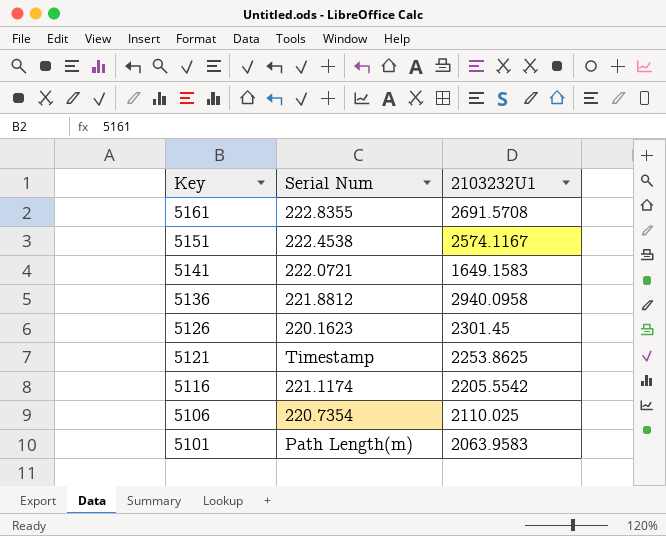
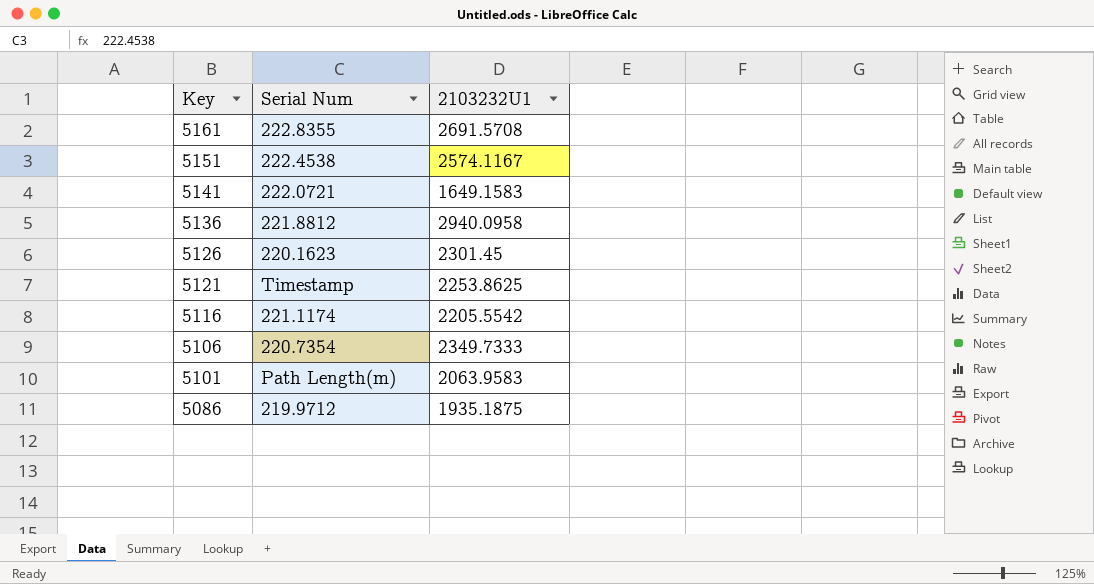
5106 | 2103232U1: 2110.025 -> 2349.7333
row 5086: none -> 219.9712 | 1935.1875

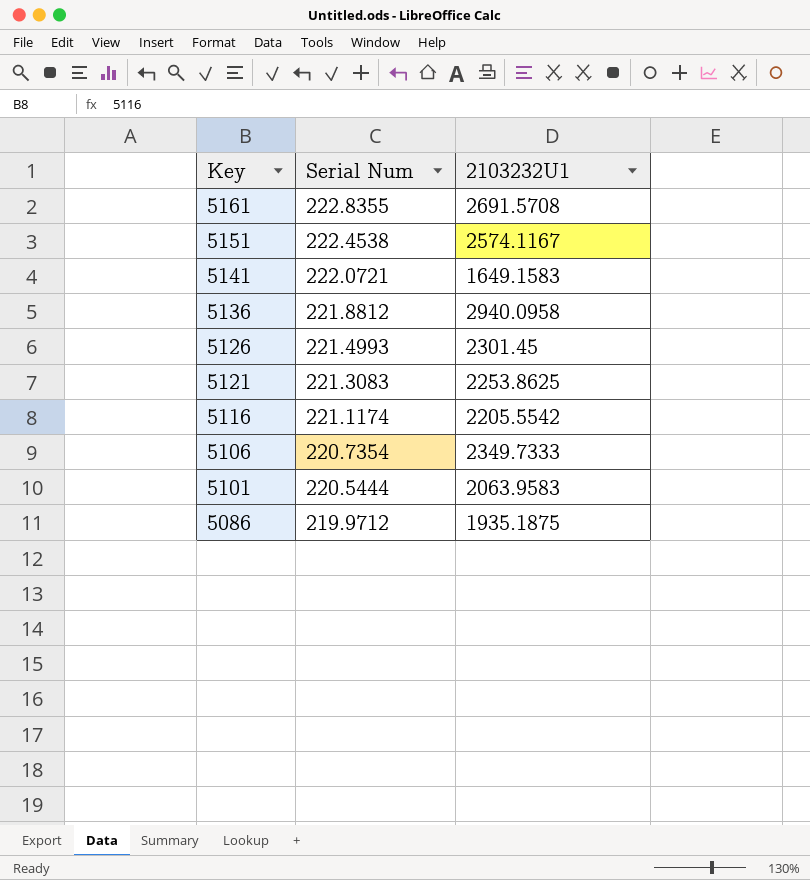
5126 | Serial Num: 220.1623 -> 221.4993
5121 | Serial Num: Timestamp -> 221.3083
5101 | Serial Num: Path Length(m) -> 220.5444

